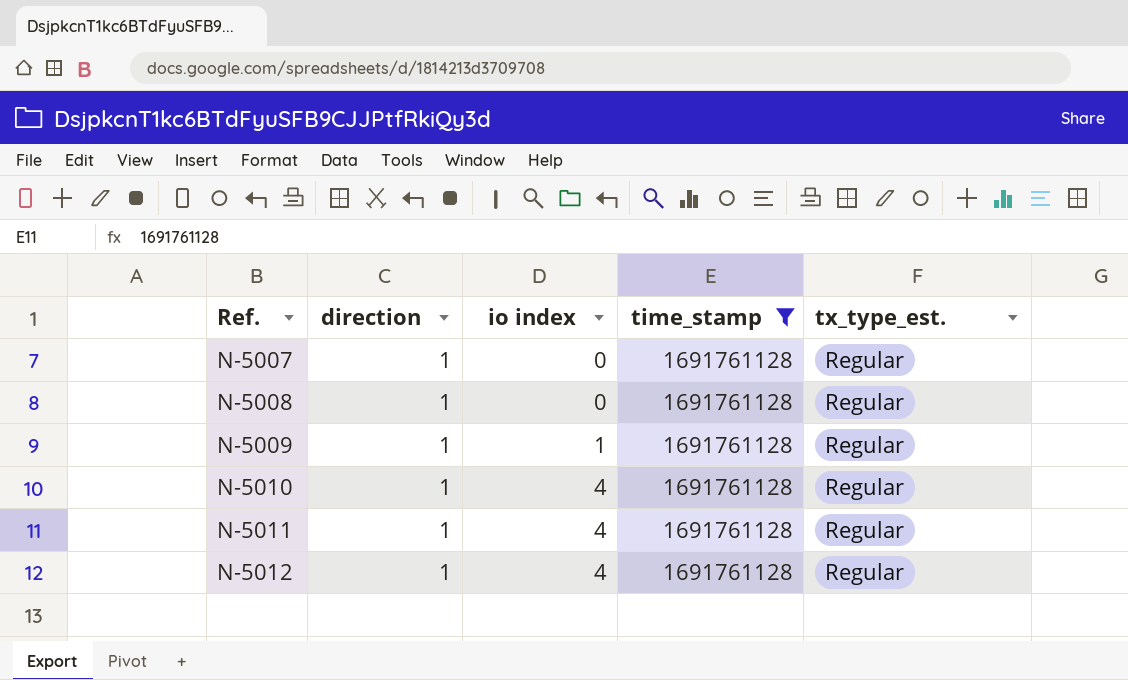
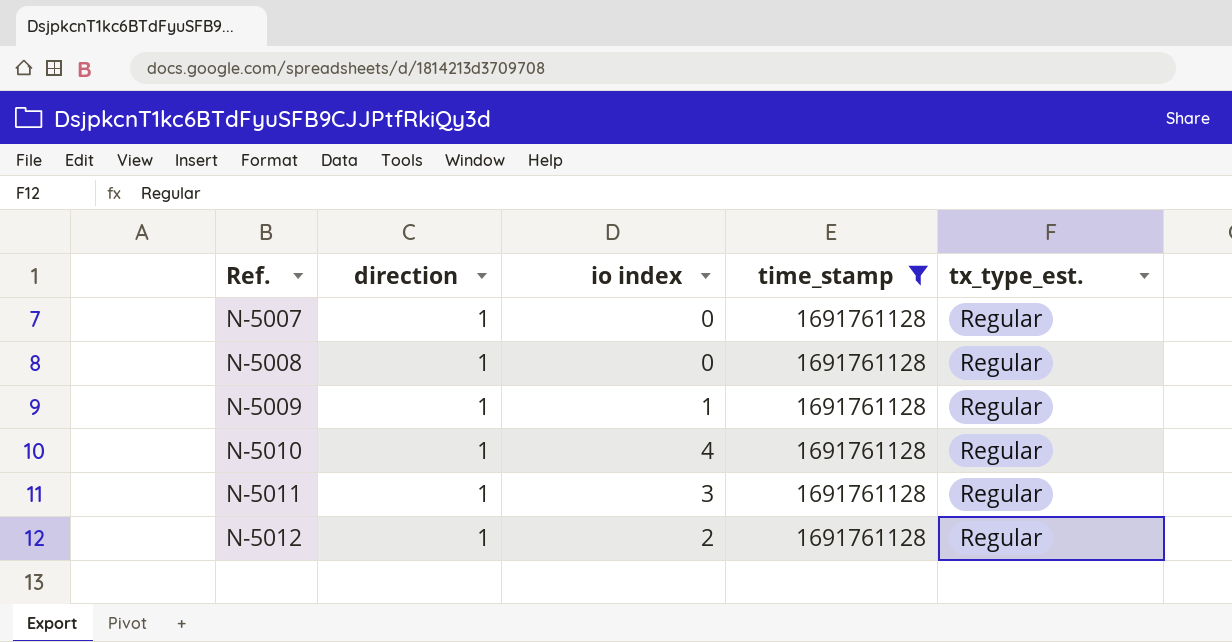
N-5011 | io index: 4 -> 3
N-5012 | io index: 4 -> 2

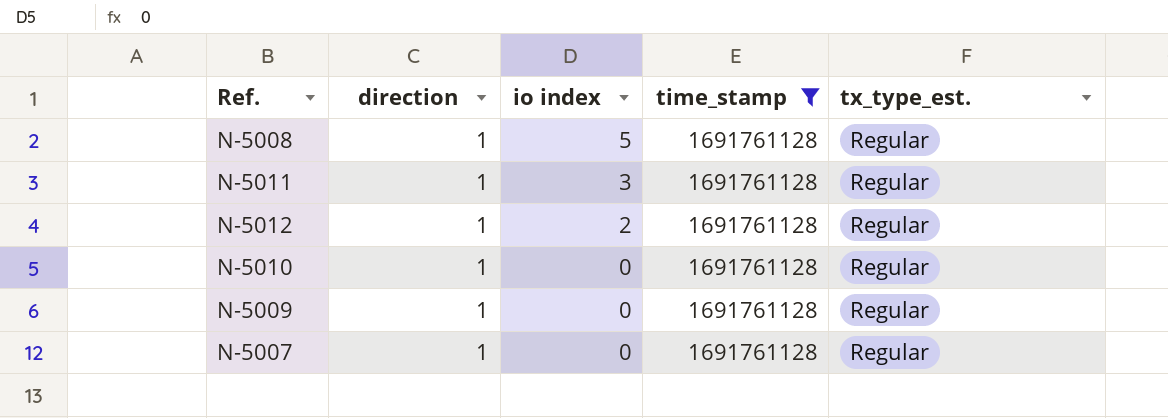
row order: Ref. ascending -> io index descending
N-5008 | io index: 0 -> 5
N-5010 | io index: 4 -> 0
N-5009 | io index: 1 -> 0

